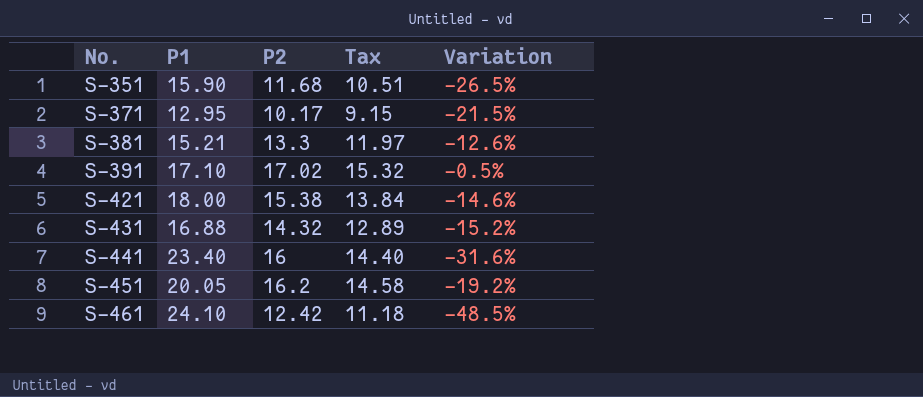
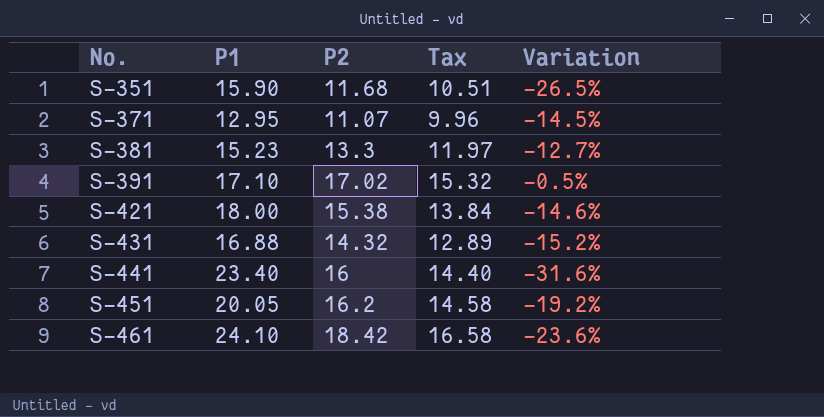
S-371 | P2: 10.17 -> 11.07
S-371 | Tax: 9.15 -> 9.96
S-371 | Variation: -21.5% -> -14.5%
S-381 | P1: 15.21 -> 15.23
S-381 | Variation: -12.6% -> -12.7%
S-461 | P2: 12.42 -> 18.42
S-461 | Tax: 11.18 -> 16.58
S-461 | Variation: -48.5% -> -23.6%

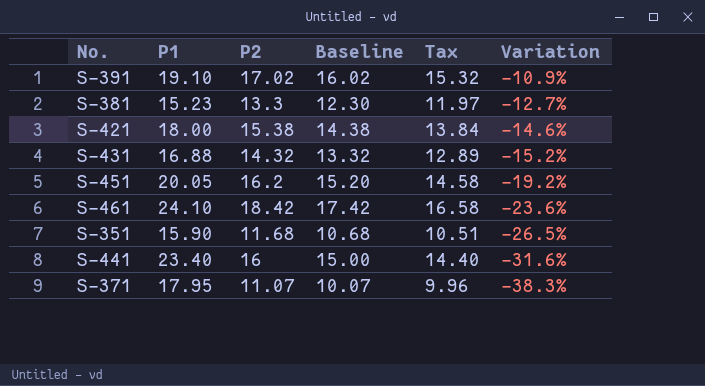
row order: No. ascending -> Variation descending
column Baseline | formula: none -> [P2] - 1
S-391 | P1: 17.10 -> 19.10
S-391 | Variation: -0.5% -> -10.9%
S-371 | P1: 12.95 -> 17.95
S-371 | Variation: -14.5% -> -38.3%

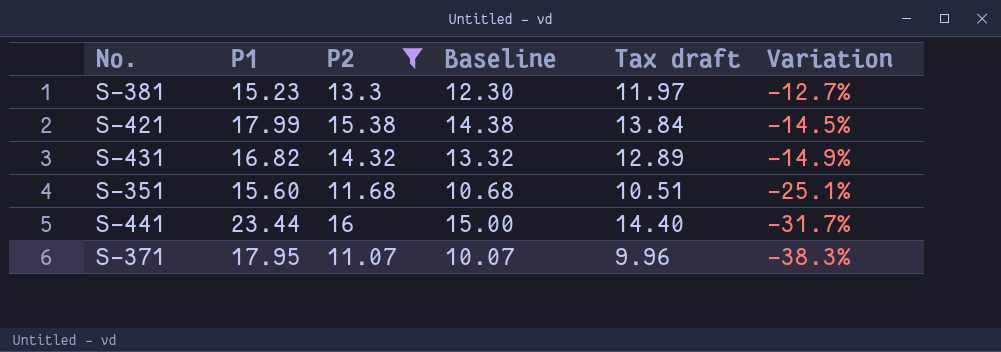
filter: none -> P2 <= 16
column name: Tax -> Tax draft
S-421 | P1: 18.00 -> 17.99
S-421 | Variation: -14.6% -> -14.5%
S-431 | P1: 16.88 -> 16.82
S-431 | Variation: -15.2% -> -14.9%
S-351 | P1: 15.90 -> 15.60
S-351 | Variation: -26.5% -> -25.1%
S-441 | P1: 23.40 -> 23.44
S-441 | Variation: -31.6% -> -31.7%

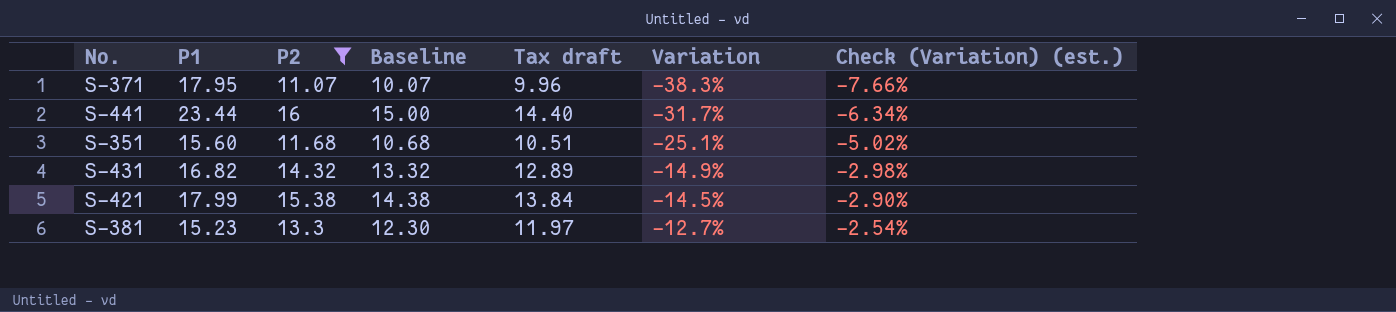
row order: Variation descending -> Variation ascending
column Check (Variation) (est.) | formula: none -> [Variation] * 0.2

